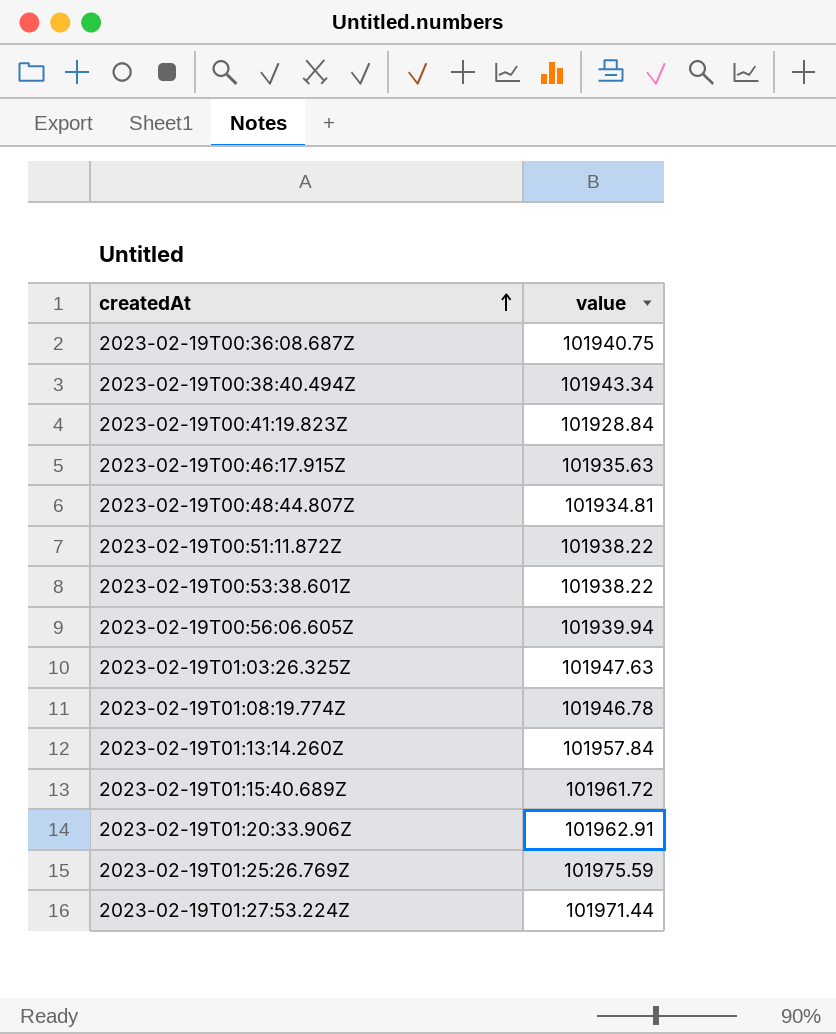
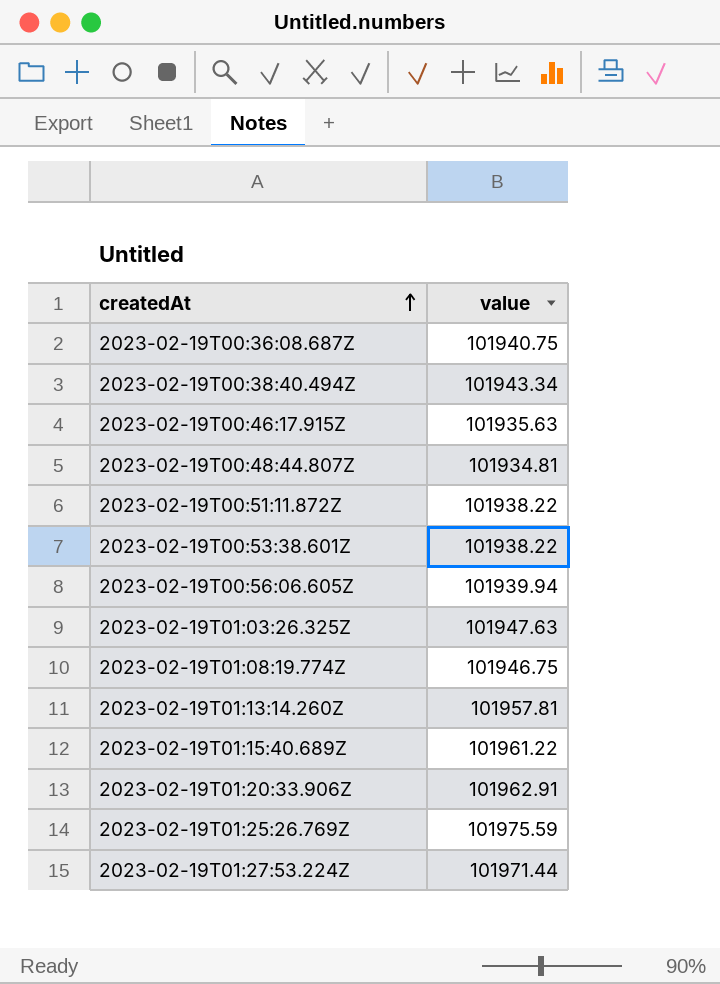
row 2023-02-19T00:41:19.823Z: 101928.84 -> none
2023-02-19T01:08:19.774Z | value: 101946.78 -> 101946.75
2023-02-19T01:13:14.260Z | value: 101957.84 -> 101957.81
2023-02-19T01:15:40.689Z | value: 101961.72 -> 101961.22

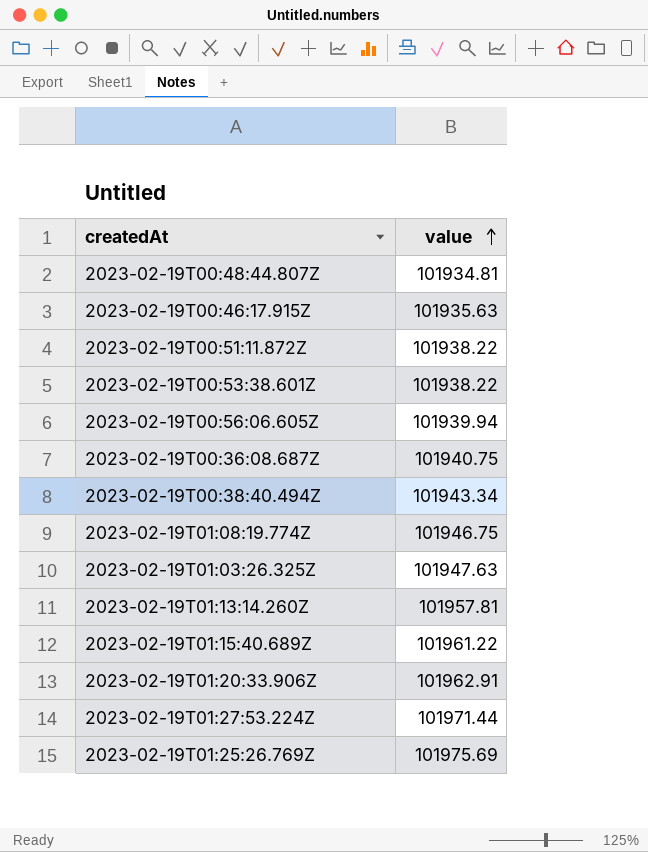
row order: createdAt ascending -> value ascending
2023-02-19T01:25:26.769Z | value: 101975.59 -> 101975.69

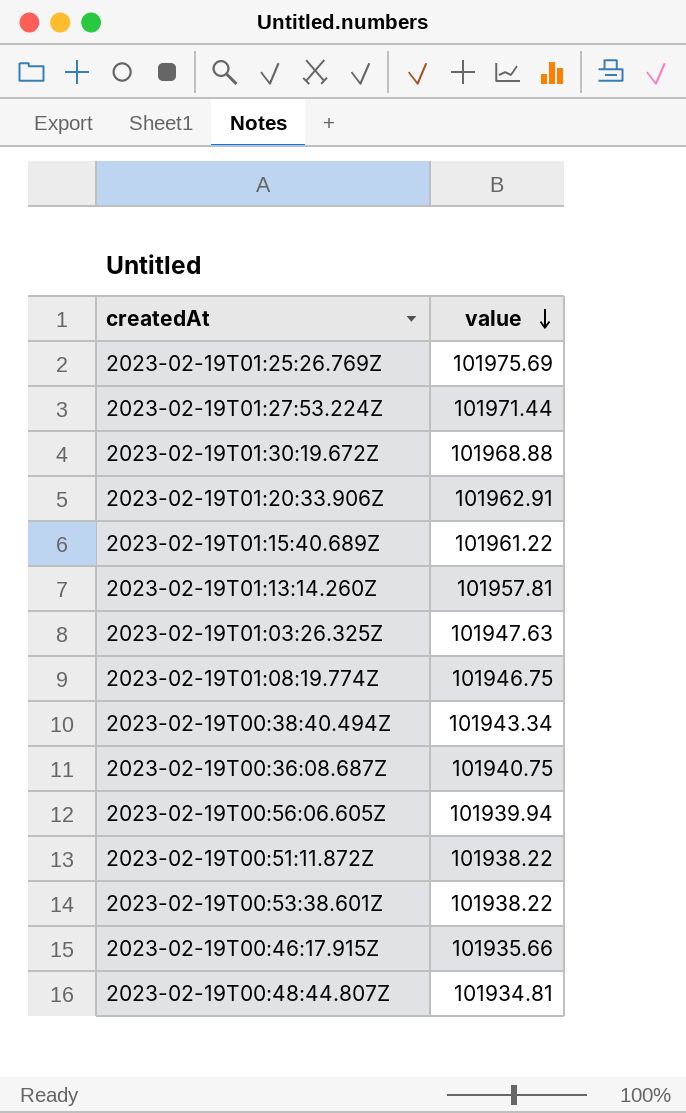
row order: value ascending -> value descending
row 2023-02-19T01:30:19.672Z: none -> 101968.88
2023-02-19T00:46:17.915Z | value: 101935.63 -> 101935.66

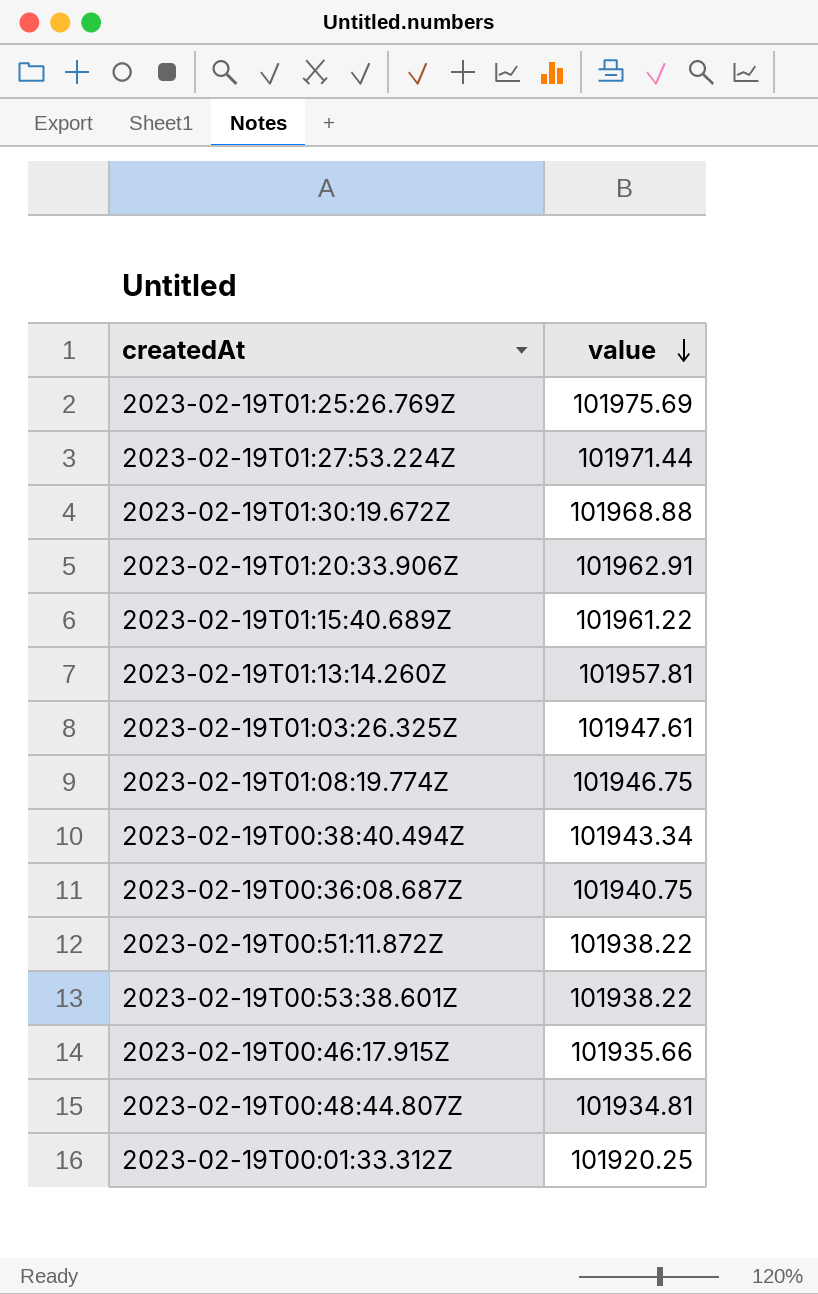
row 2023-02-19T00:56:06.605Z: 101939.94 -> none
2023-02-19T01:03:26.325Z | value: 101947.63 -> 101947.61
row 2023-02-19T00:01:33.312Z: none -> 101920.25

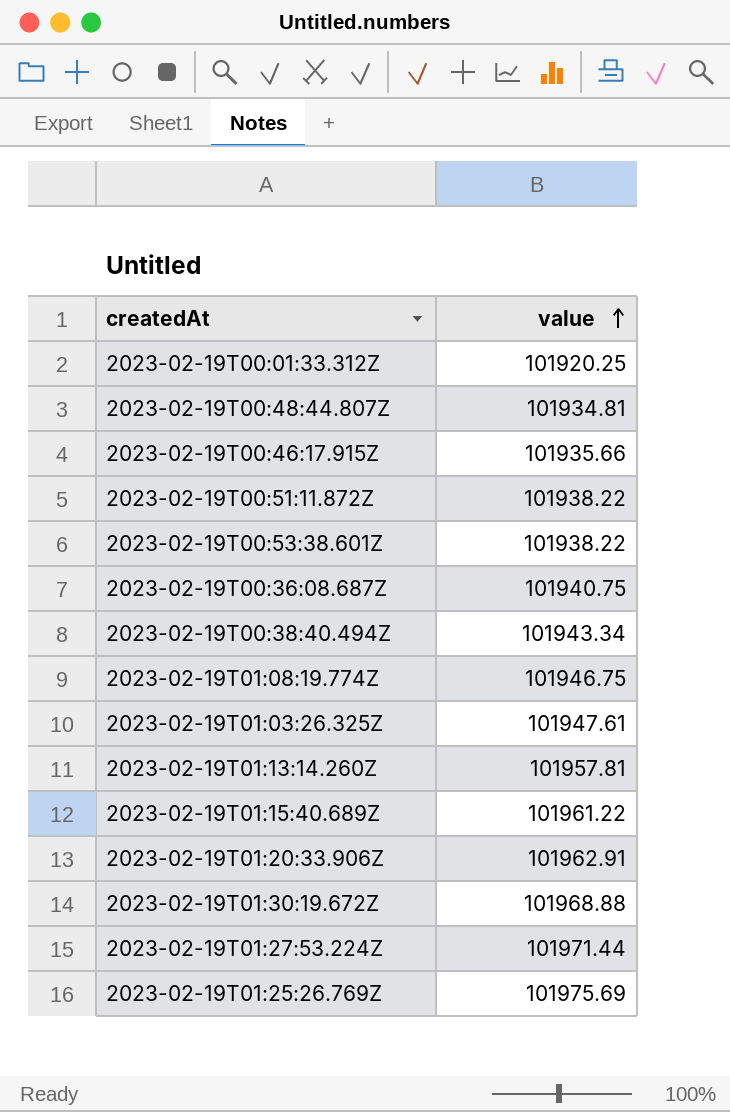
row order: value descending -> value ascending

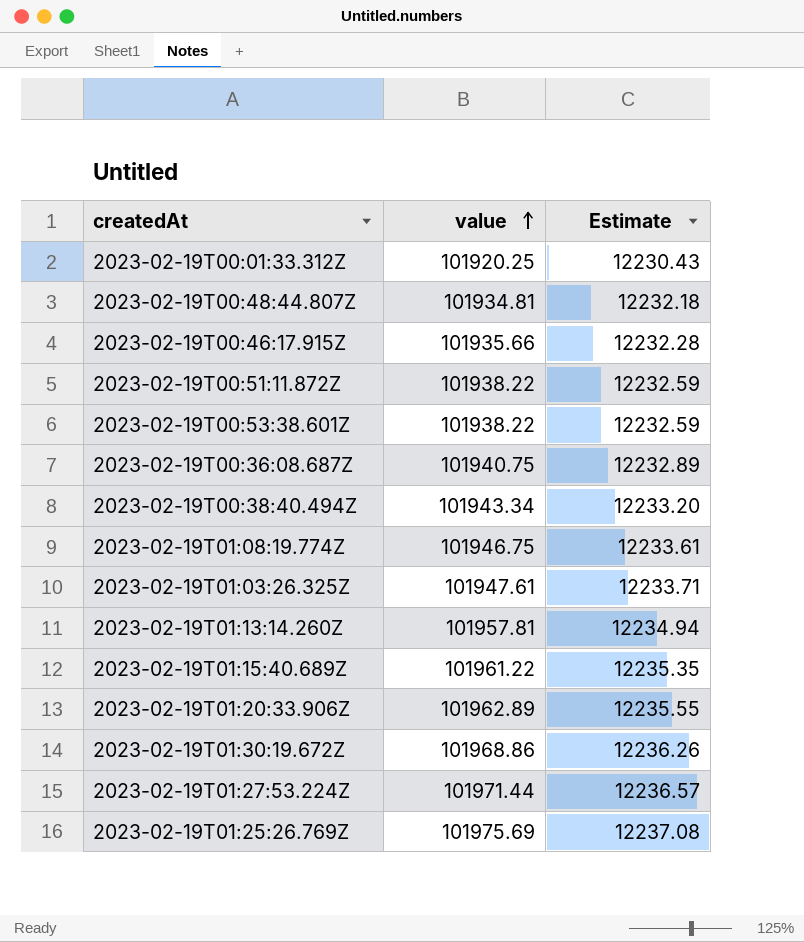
column Estimate | formula: none -> [value] * 0.12
2023-02-19T01:20:33.906Z | value: 101962.91 -> 101962.89
2023-02-19T01:30:19.672Z | value: 101968.88 -> 101968.86

